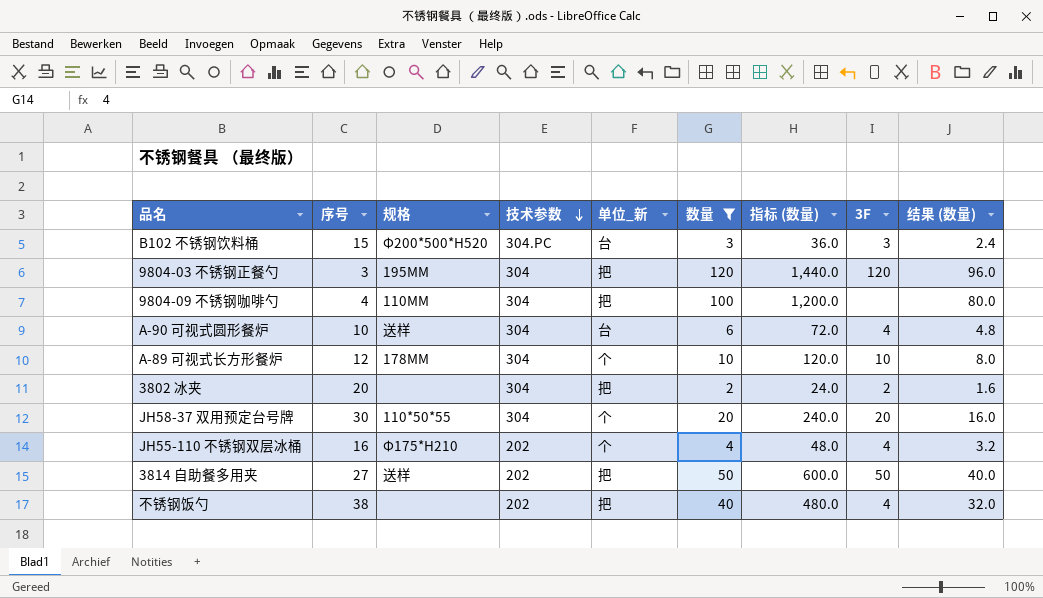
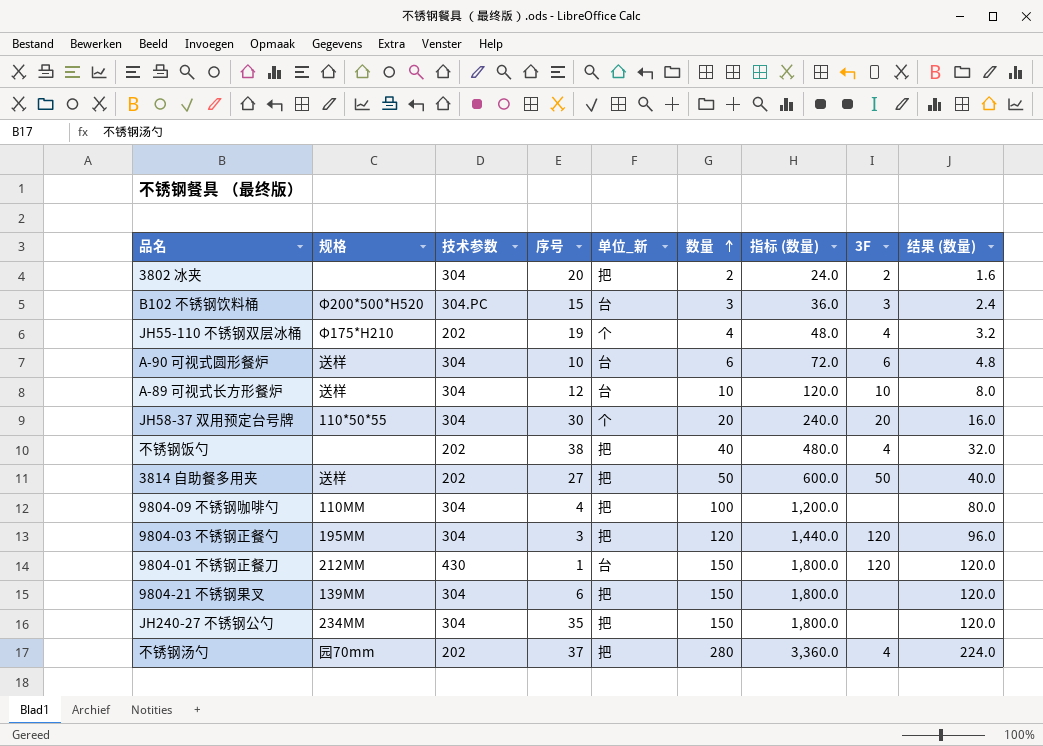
filter: 数量 <= 120 -> none
row order: 技术参数 descending -> 数量 ascending
column 序号 | position: 2 -> 4
JH55-110 不锈钢双层冰桶 | 序号: 16 -> 19
A-90 可视式圆形餐炉 | 3F: 4 -> 6
A-89 可视式长方形餐炉 | 规格: 178MM -> 送样
A-89 可视式长方形餐炉 | 单位_新: 个 -> 台

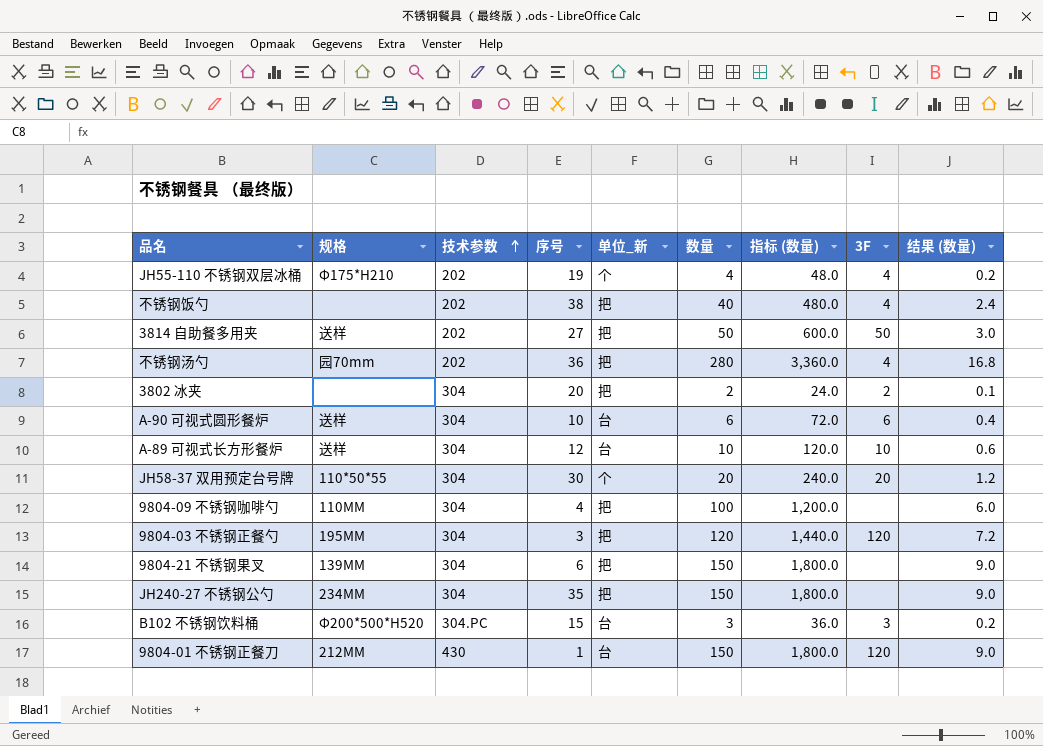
row order: 数量 ascending -> 技术参数 ascending
column 结果 (数量) | formula: [数量] * 0.8 -> [数量] * 0.06
不锈钢汤勺 | 序号: 37 -> 36

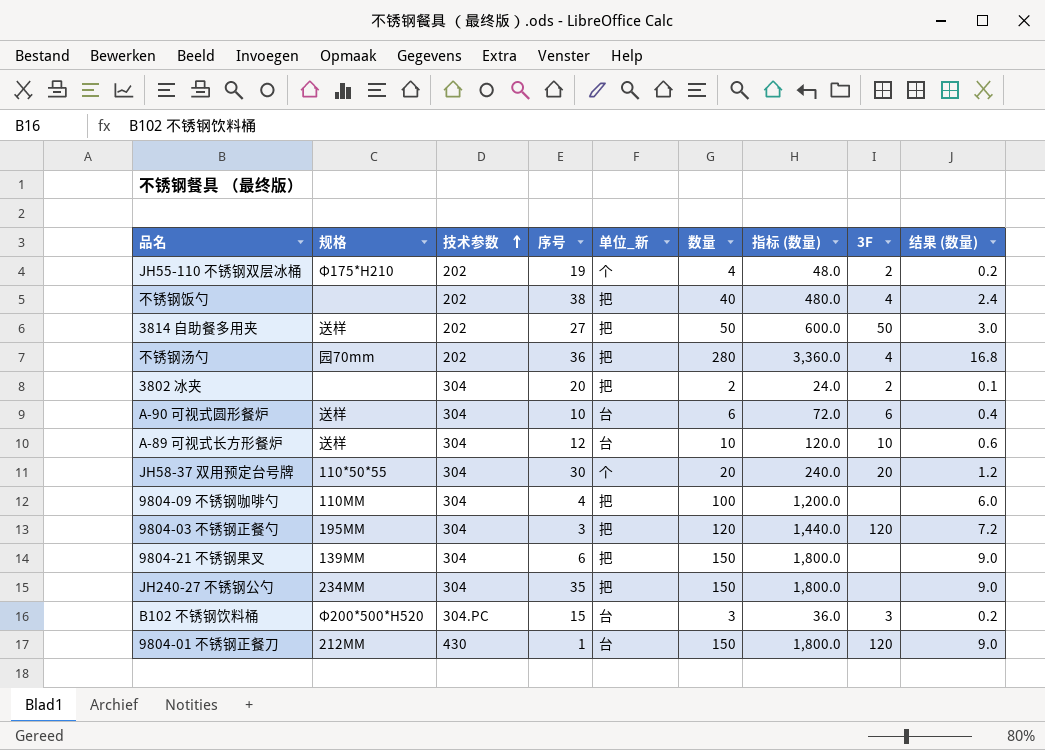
JH55-110 不锈钢双层冰桶 | 3F: 4 -> 2

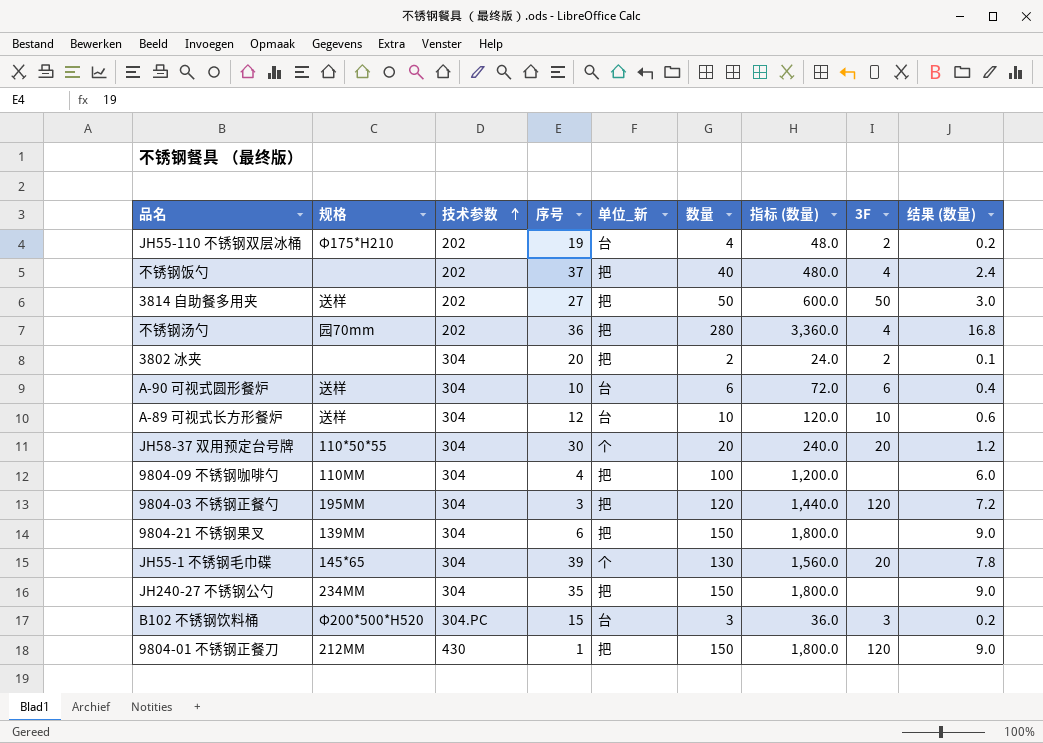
JH55-110 不锈钢双层冰桶 | 单位_新: 个 -> 台
不锈钢饭勺 | 序号: 38 -> 37
row JH55-1 不锈钢毛巾碟: none -> 145*65 | 304 | 39 | 个 | 130 | 1,560.0 | 20 | 7.8
9804-01 不锈钢正餐刀 | 单位_新: 台 -> 把

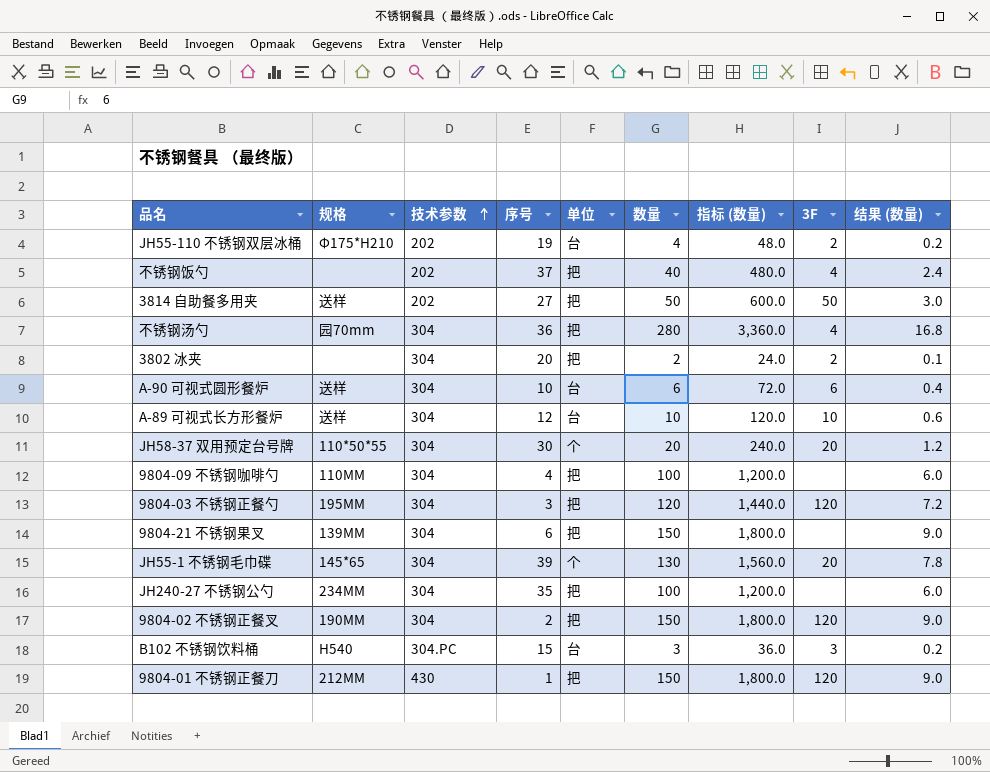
column name: 单位_新 -> 单位
不锈钢汤勺 | 技术参数: 202 -> 304
JH240-27 不锈钢公勺 | 数量: 150 -> 100
JH240-27 不锈钢公勺 | 指标 (数量): 1,800.0 -> 1,200.0
JH240-27 不锈钢公勺 | 结果 (数量): 9.0 -> 6.0
row 9804-02 不锈钢正餐叉: none -> 190MM | 304 | 2 | 把 | 150 | 1,800.0 | 120 | 9.0
B102 不锈钢饮料桶 | 规格: Φ200*500*H520 -> H540

